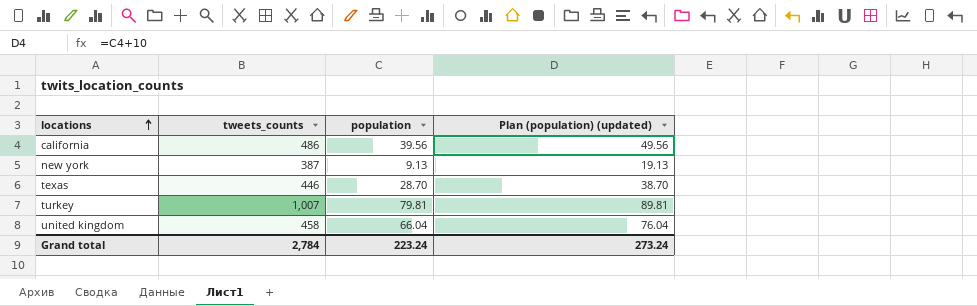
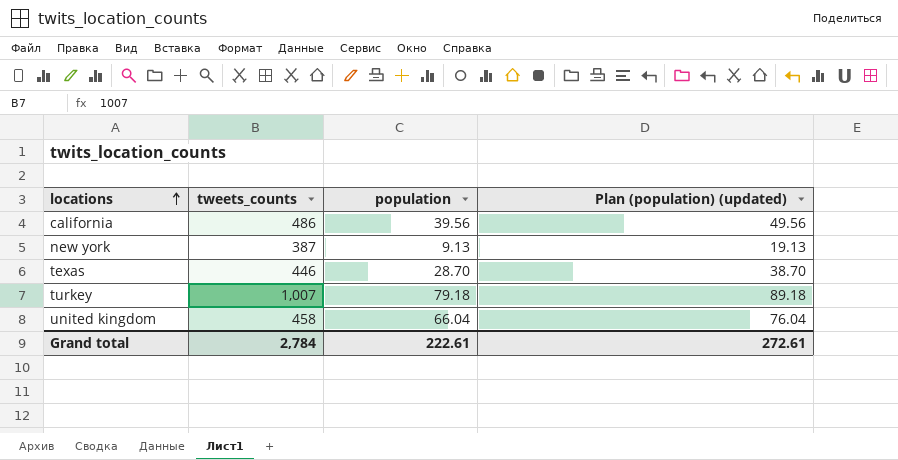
turkey | population: 79.81 -> 79.18
turkey | Plan (population) (updated): 89.81 -> 89.18
Grand total | population: 223.24 -> 222.61
Grand total | Plan (population) (updated): 273.24 -> 272.61

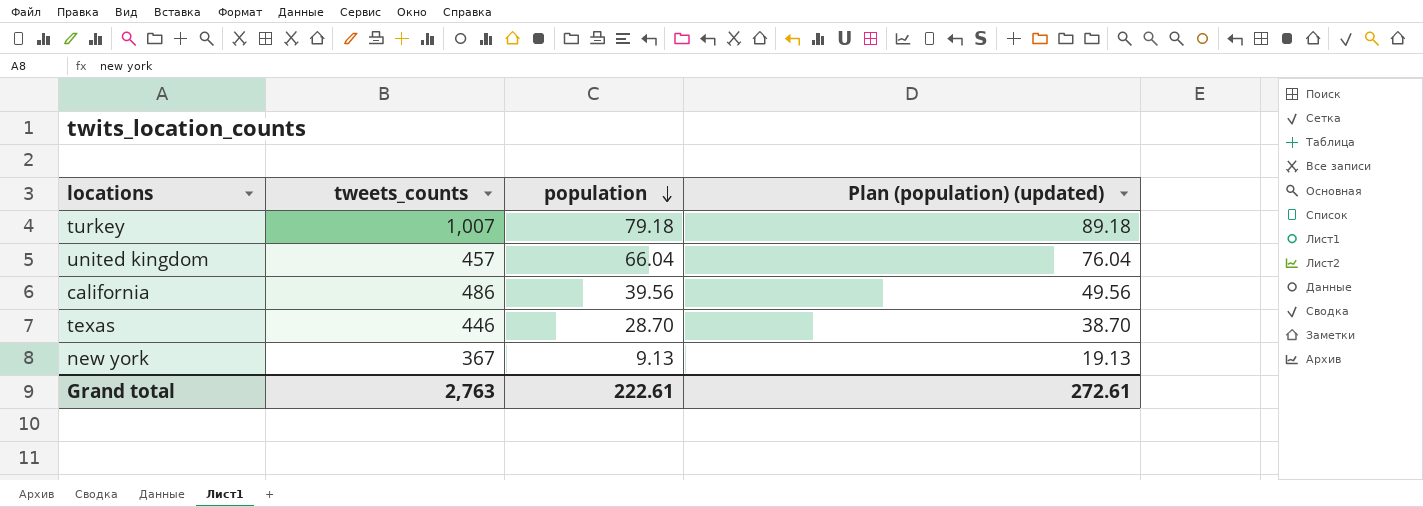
row order: locations ascending -> population descending
united kingdom | tweets_counts: 458 -> 457
new york | tweets_counts: 387 -> 367
Grand total | tweets_counts: 2,784 -> 2,763

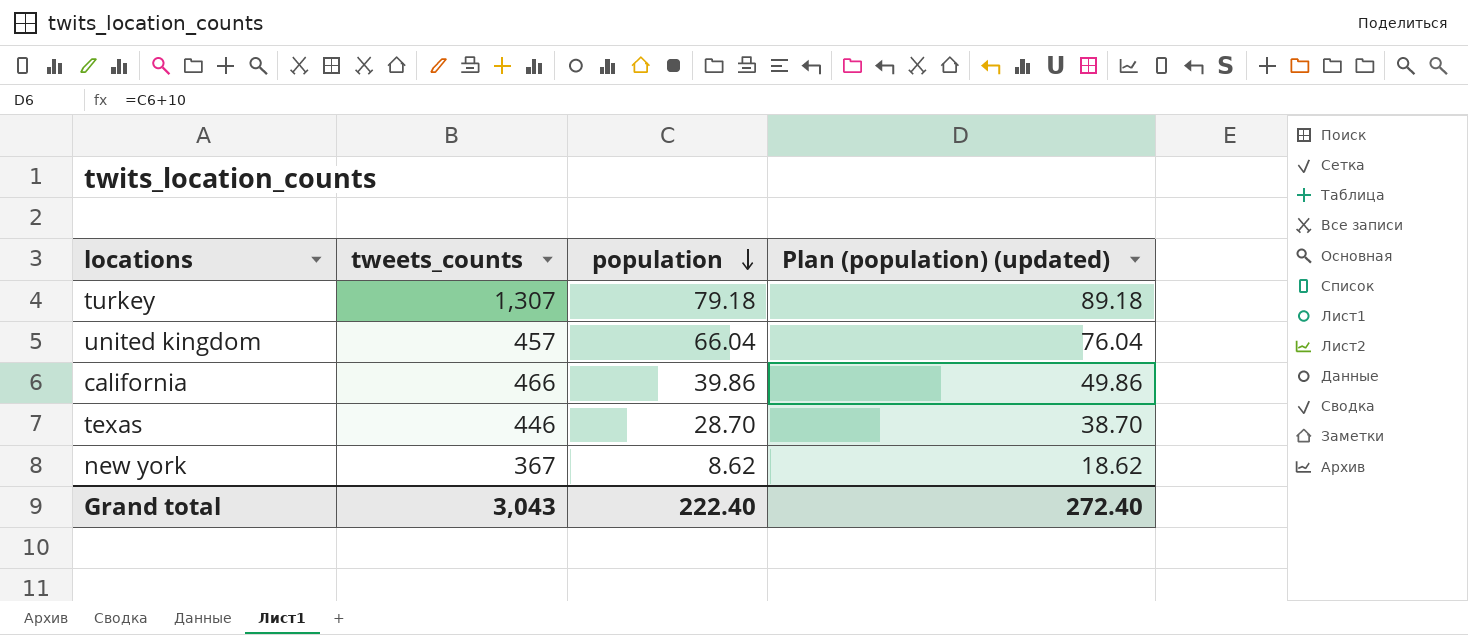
turkey | tweets_counts: 1,007 -> 1,307
california | tweets_counts: 486 -> 466
california | population: 39.56 -> 39.86
california | Plan (population) (updated): 49.56 -> 49.86
new york | population: 9.13 -> 8.62
new york | Plan (population) (updated): 19.13 -> 18.62
Grand total | tweets_counts: 2,763 -> 3,043
Grand total | population: 222.61 -> 222.40
Grand total | Plan (population) (updated): 272.61 -> 272.40

